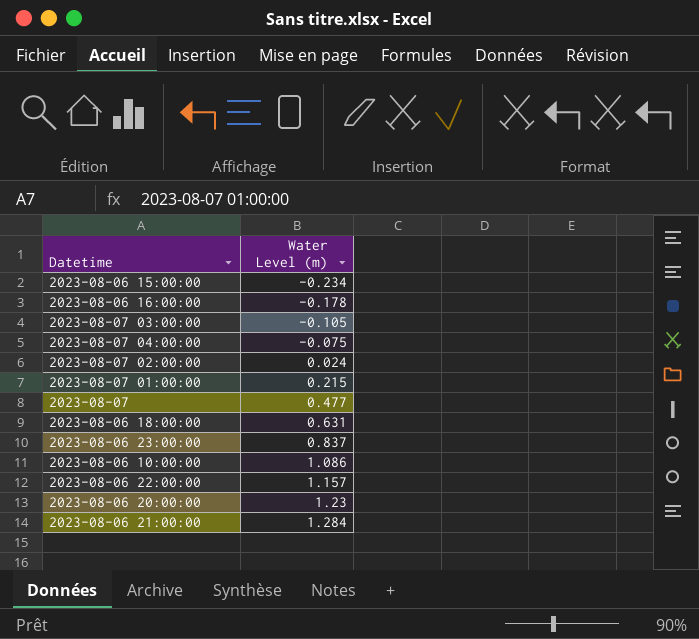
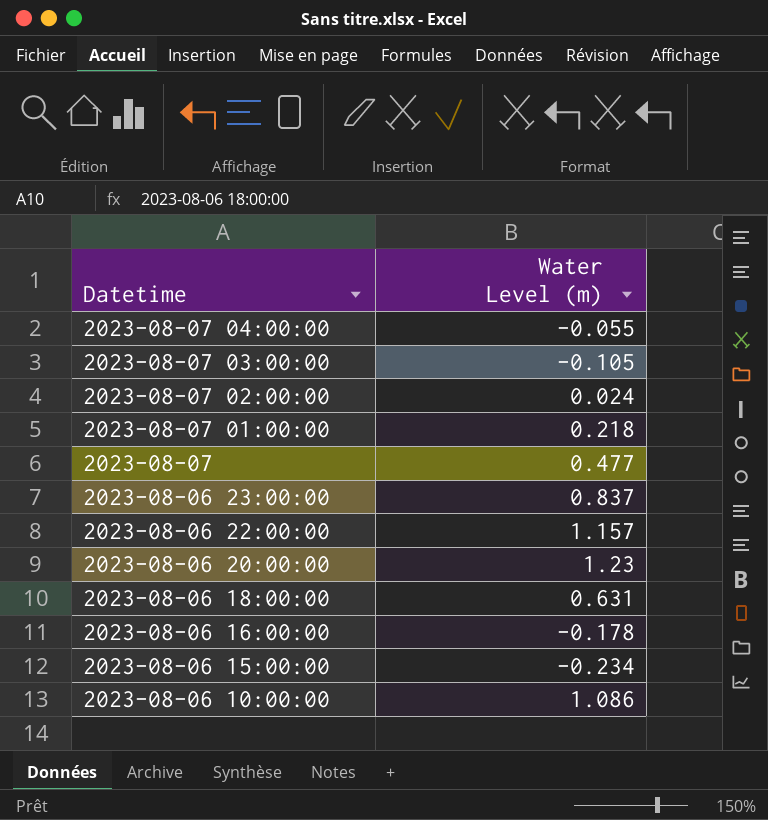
row order: Water Level (m) ascending -> Datetime descending
row 2023-08-06 21:00:00: 1.284 -> none
2023-08-07 04:00:00 | Water Level (m): -0.075 -> -0.055
2023-08-07 01:00:00 | Water Level (m): 0.215 -> 0.218

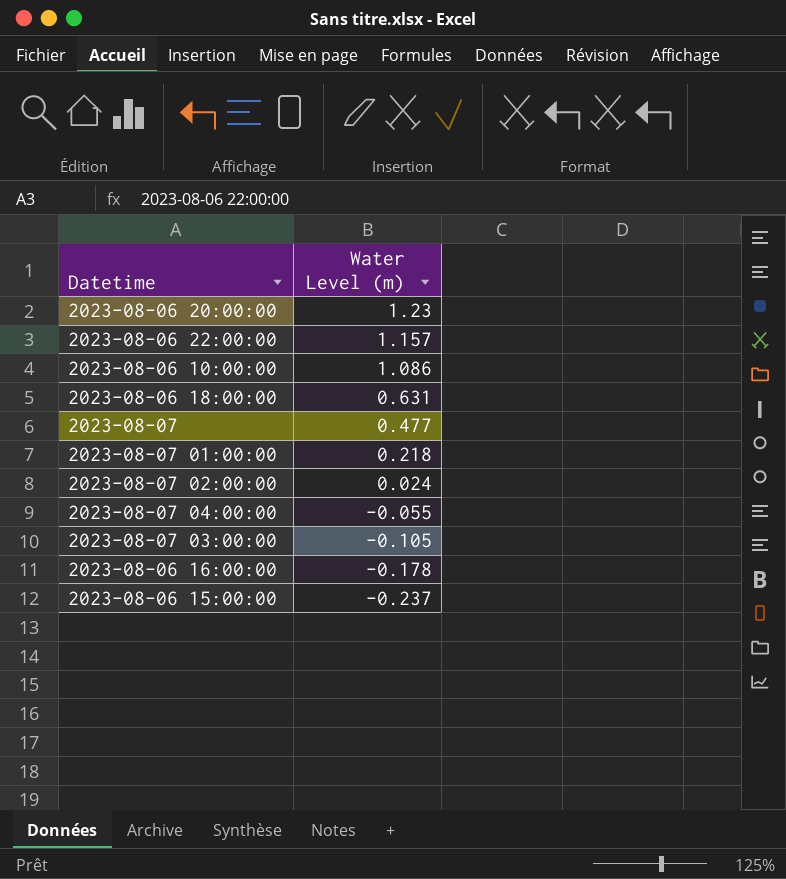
row order: Datetime descending -> Water Level (m) descending
row 2023-08-06 23:00:00: 0.837 -> none
2023-08-06 15:00:00 | Water Level (m): -0.234 -> -0.237

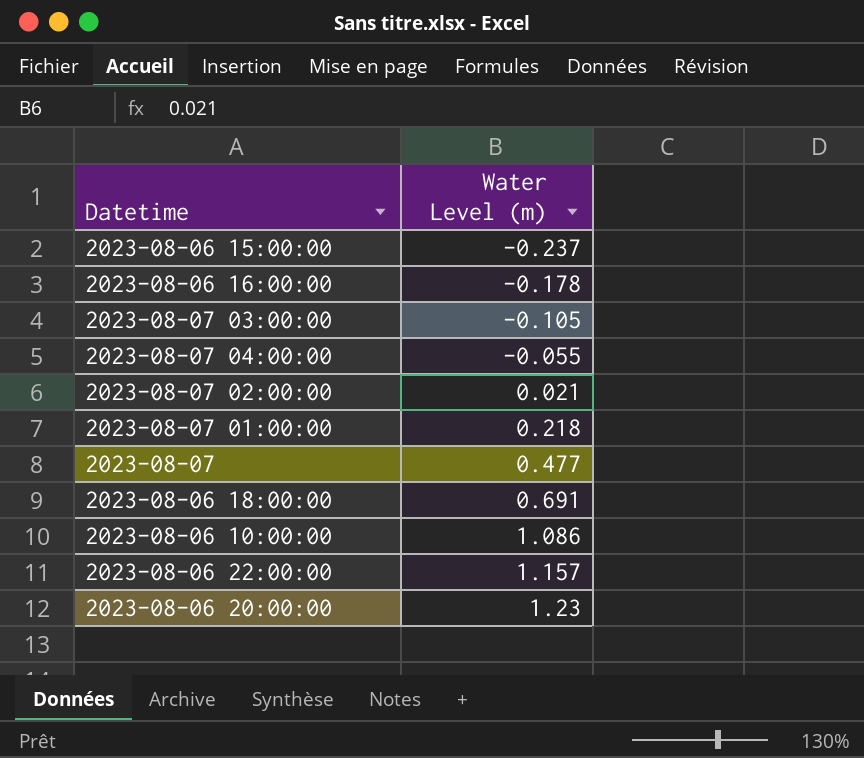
row order: Water Level (m) descending -> Water Level (m) ascending
2023-08-07 02:00:00 | Water Level (m): 0.024 -> 0.021
2023-08-06 18:00:00 | Water Level (m): 0.631 -> 0.691

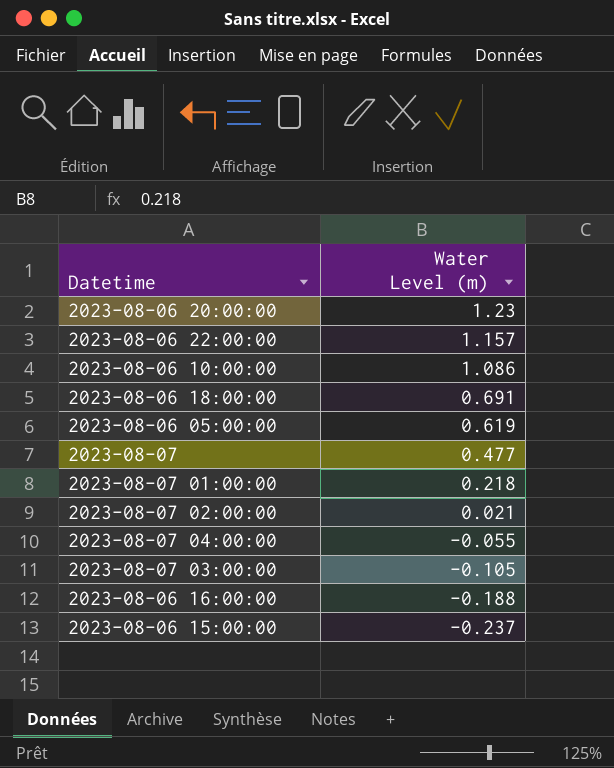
row order: Water Level (m) ascending -> Water Level (m) descending
row 2023-08-06 05:00:00: none -> 0.619
2023-08-06 16:00:00 | Water Level (m): -0.178 -> -0.188

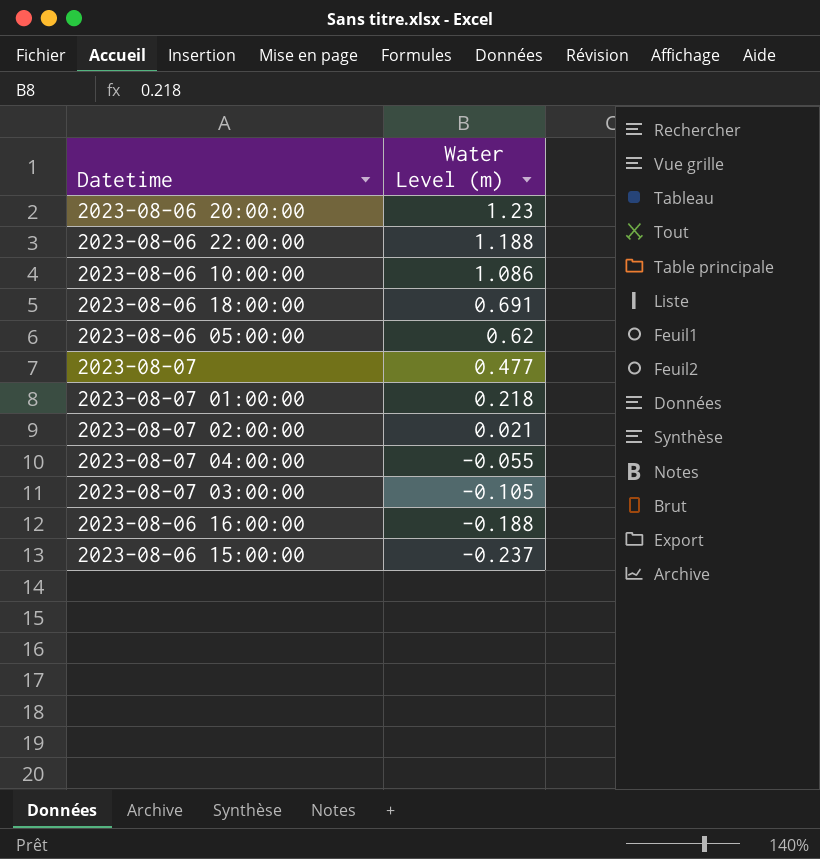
2023-08-06 22:00:00 | Water Level (m): 1.157 -> 1.188
2023-08-06 05:00:00 | Water Level (m): 0.619 -> 0.62

